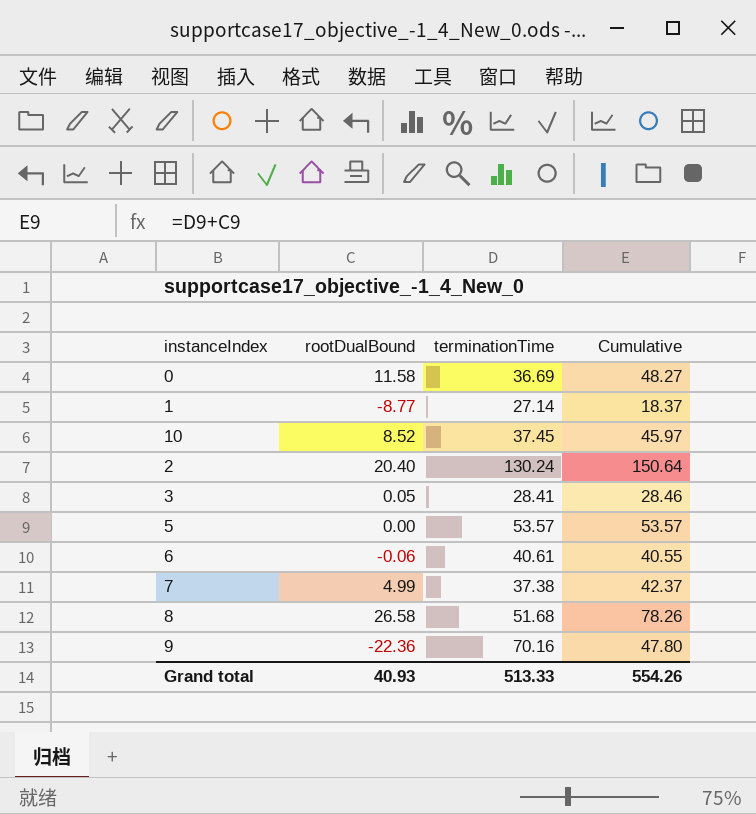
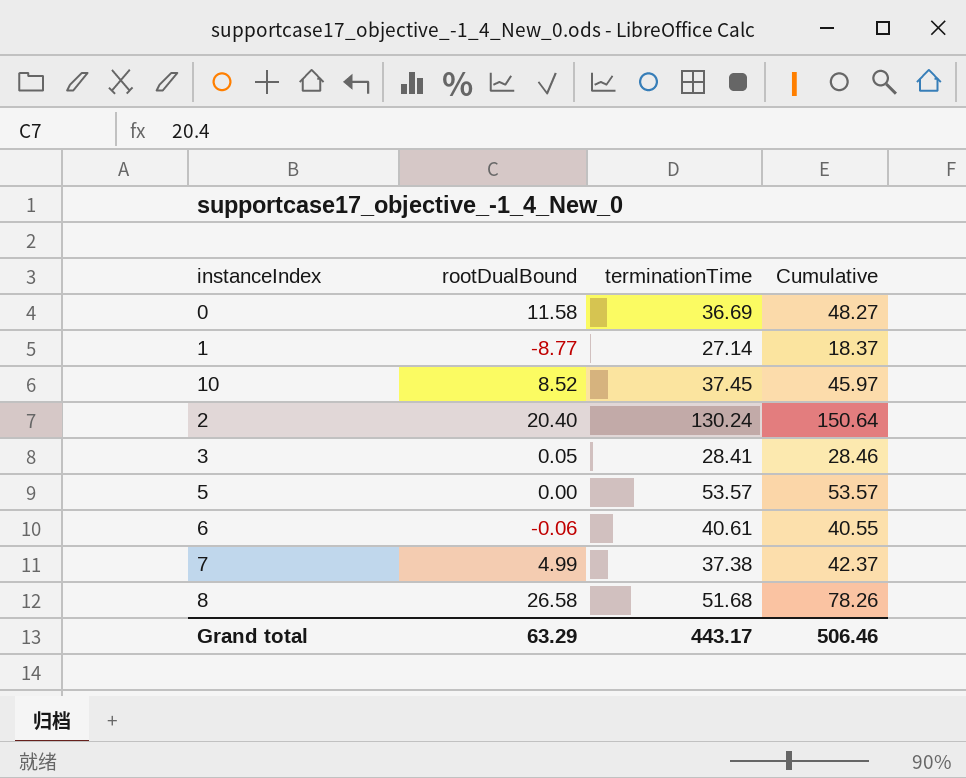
row 9: -22.36 | 70.16 | 47.80 -> none
Grand total | rootDualBound: 40.93 -> 63.29
Grand total | terminationTime: 513.33 -> 443.17
Grand total | Cumulative: 554.26 -> 506.46

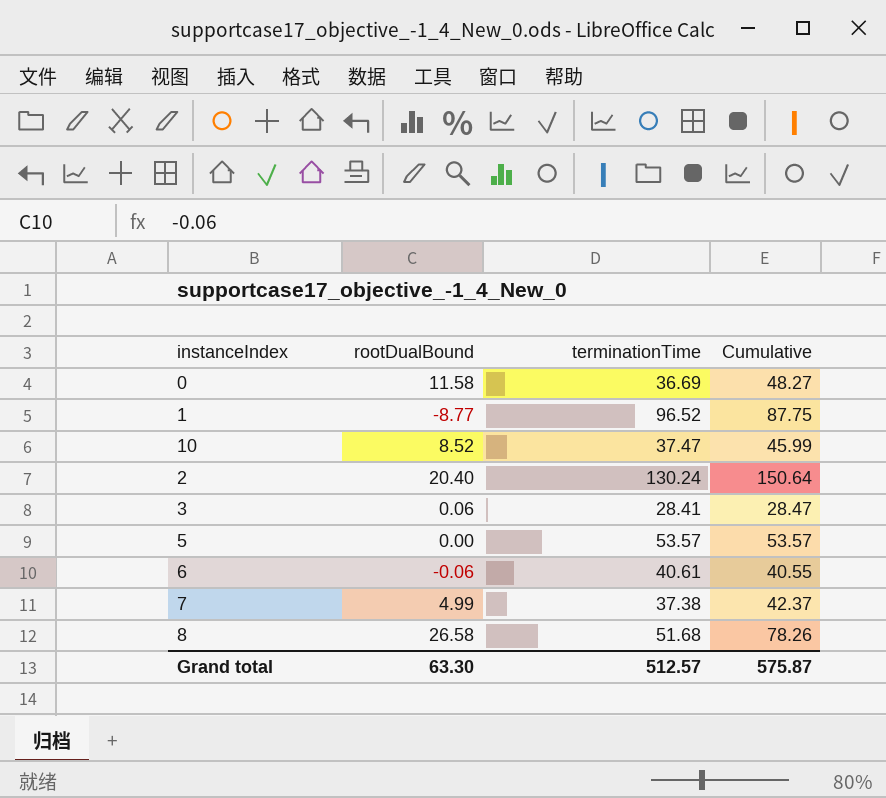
1 | terminationTime: 27.14 -> 96.52
1 | Cumulative: 18.37 -> 87.75
10 | terminationTime: 37.45 -> 37.47
10 | Cumulative: 45.97 -> 45.99
3 | rootDualBound: 0.05 -> 0.06
3 | Cumulative: 28.46 -> 28.47
Grand total | rootDualBound: 63.29 -> 63.30
Grand total | terminationTime: 443.17 -> 512.57
Grand total | Cumulative: 506.46 -> 575.87

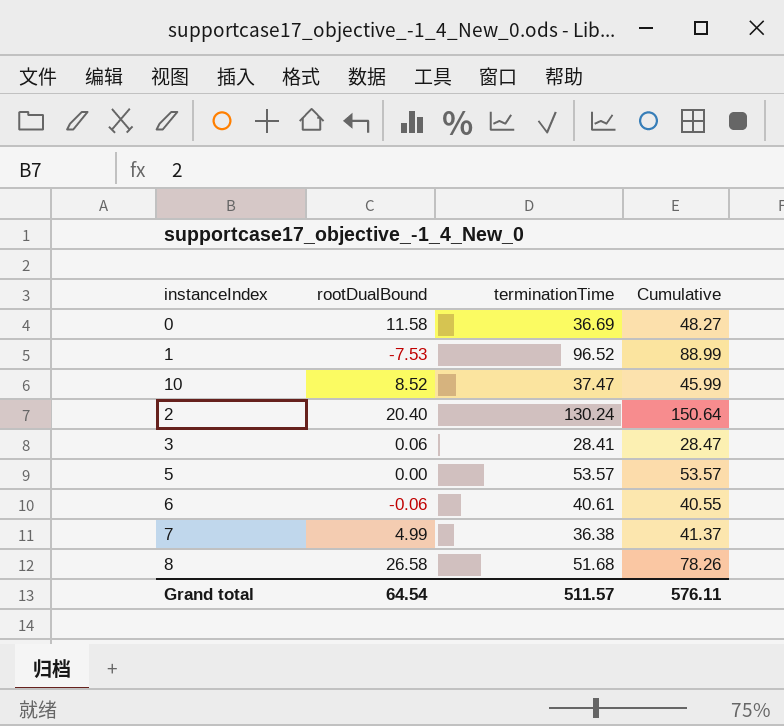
1 | rootDualBound: -8.77 -> -7.53
1 | Cumulative: 87.75 -> 88.99
7 | terminationTime: 37.38 -> 36.38
7 | Cumulative: 42.37 -> 41.37
Grand total | rootDualBound: 63.30 -> 64.54
Grand total | terminationTime: 512.57 -> 511.57
Grand total | Cumulative: 575.87 -> 576.11

